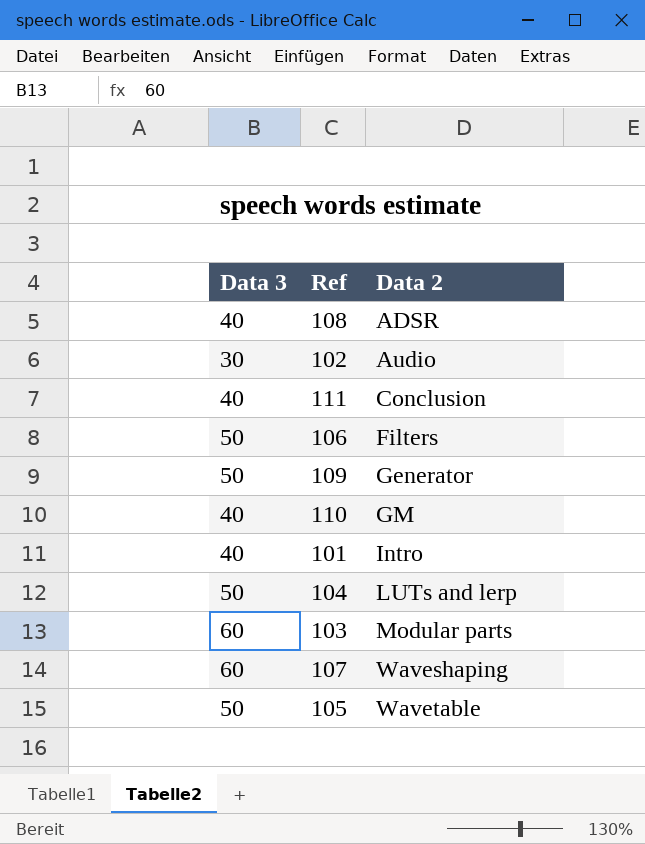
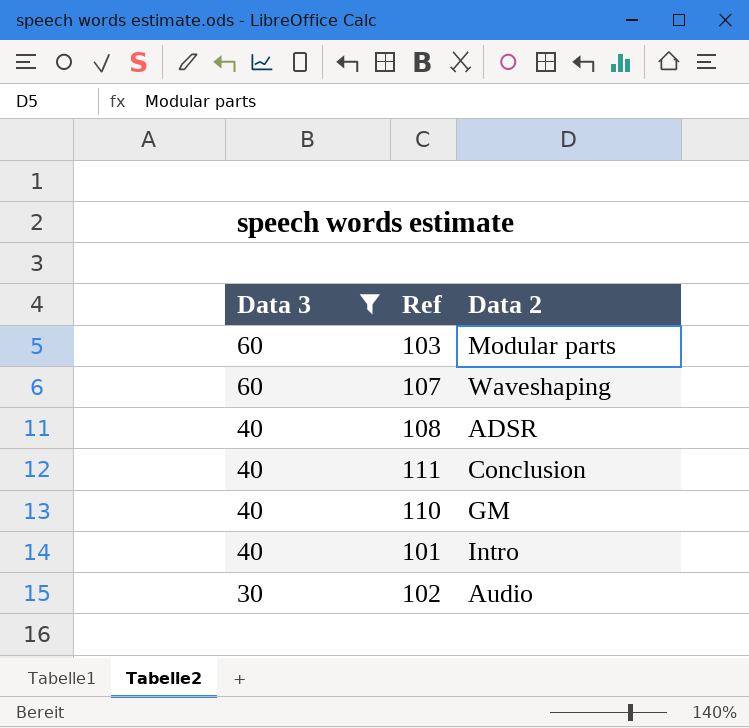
filter: none -> Data 3 != 50
row order: Data 2 ascending -> Data 3 descending

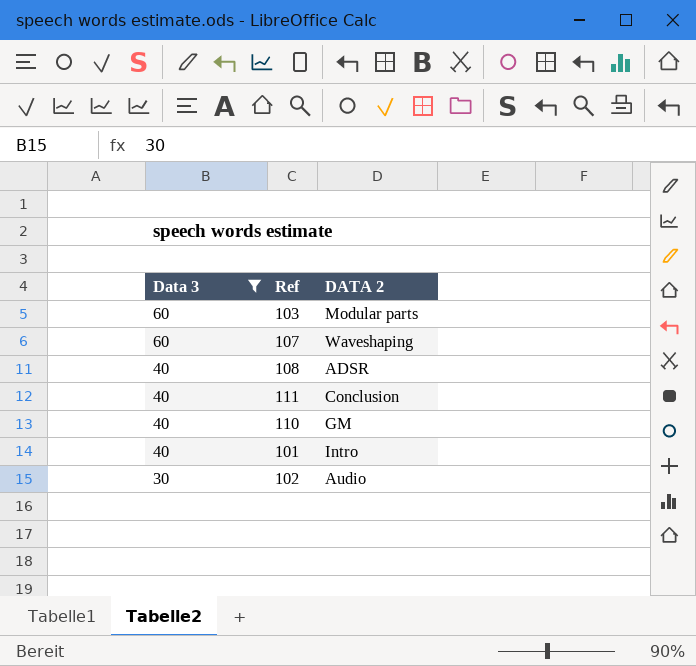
column name: Data 2 -> DATA 2

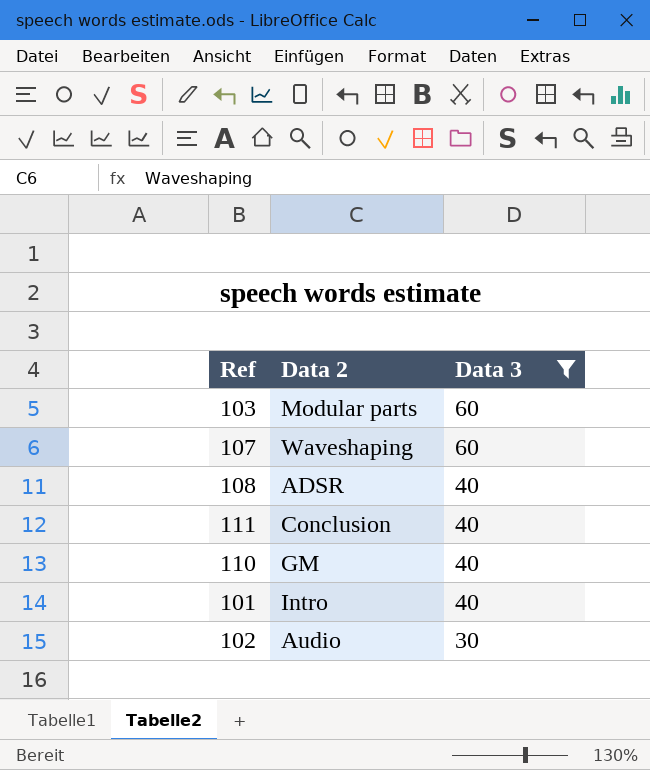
column name: DATA 2 -> Data 2
column Data 3 | position: 1 -> 3

